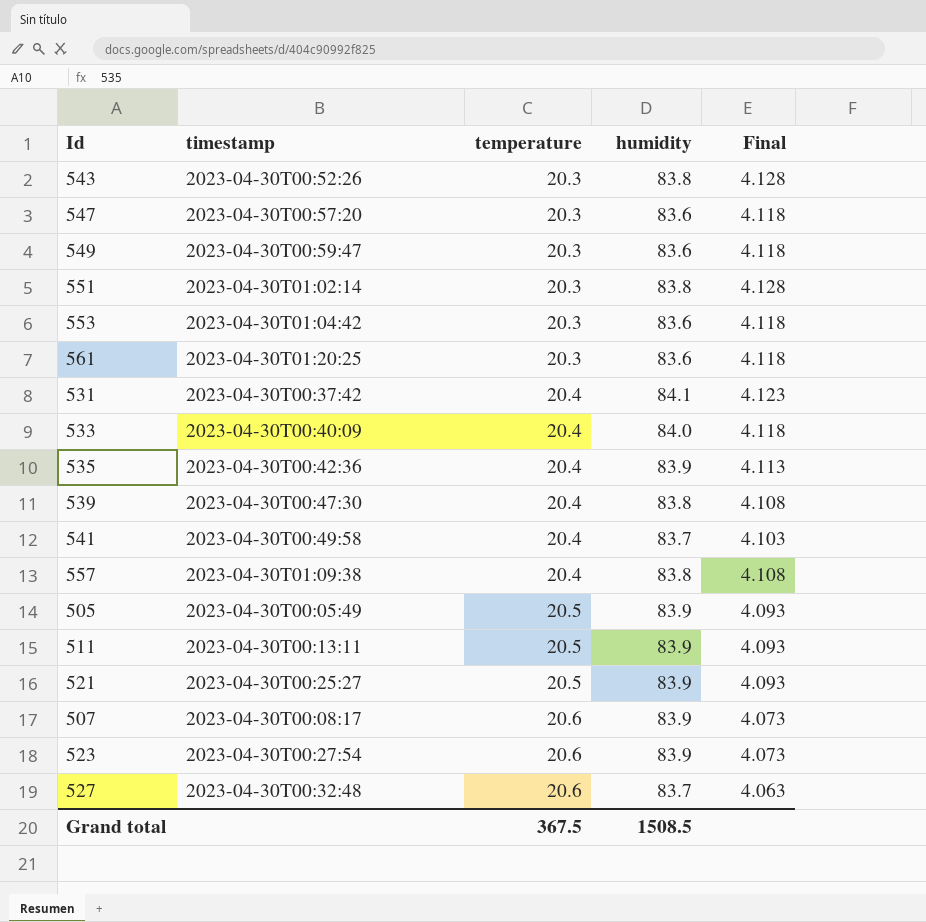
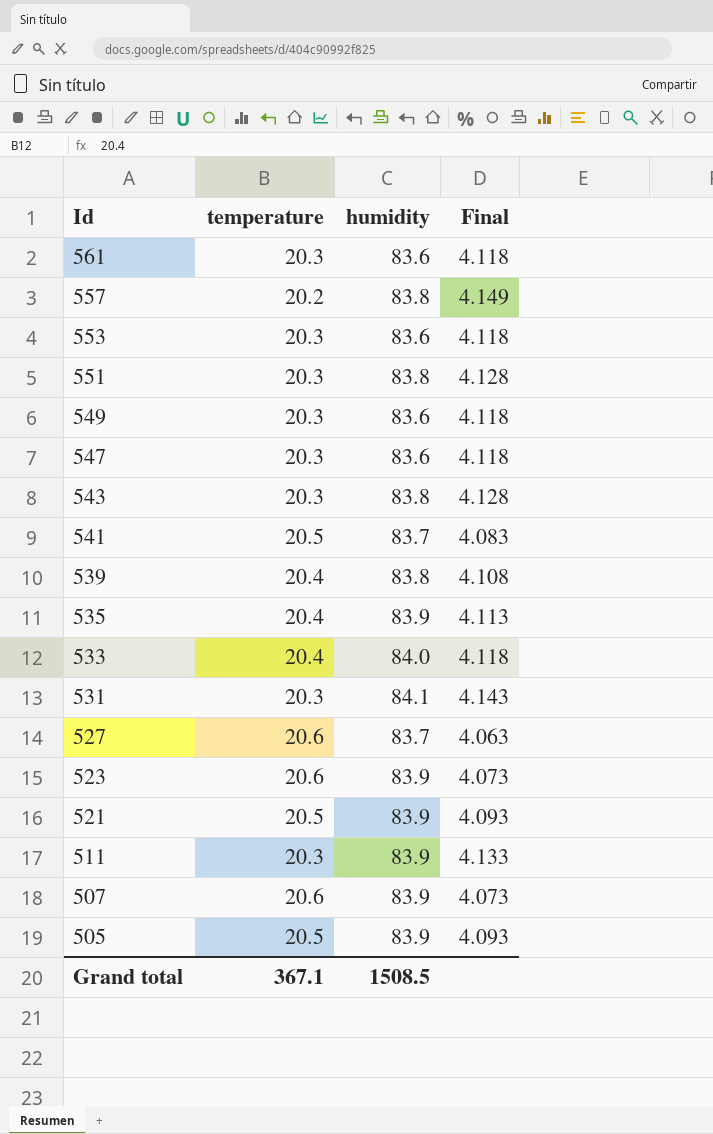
row order: temperature ascending -> Id descending
column timestamp | position: 2 -> none
557 | temperature: 20.4 -> 20.2
557 | Final: 4.108 -> 4.149
541 | temperature: 20.4 -> 20.5
541 | Final: 4.103 -> 4.083
531 | temperature: 20.4 -> 20.3
531 | Final: 4.123 -> 4.143
511 | temperature: 20.5 -> 20.3
511 | Final: 4.093 -> 4.133
Grand total | temperature: 367.5 -> 367.1

